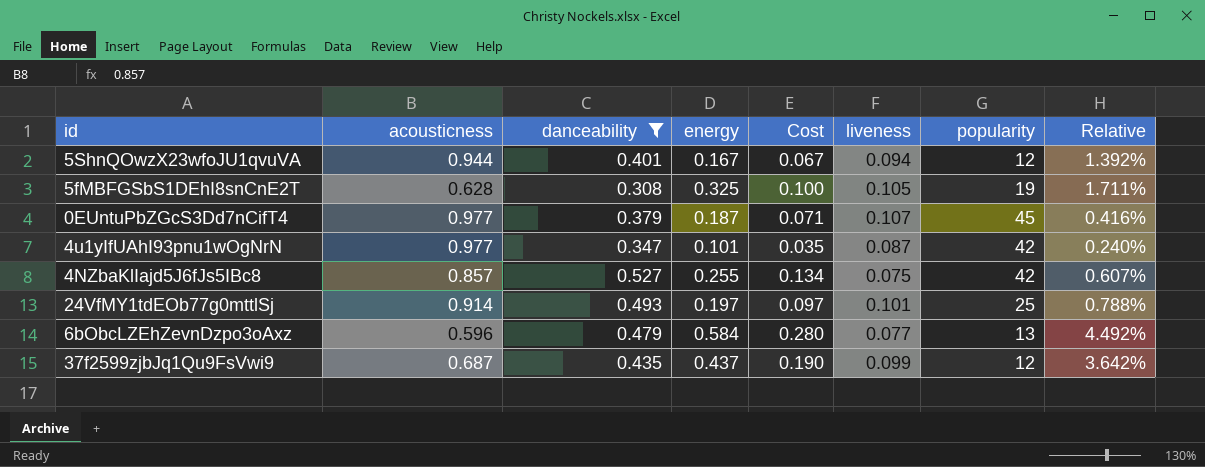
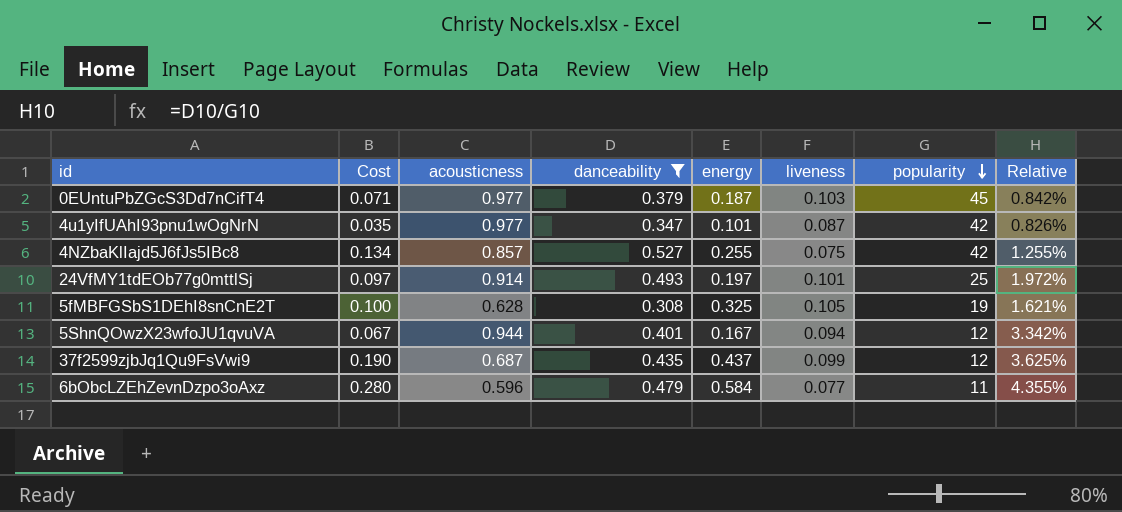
row order: none -> popularity descending
column Cost | position: 5 -> 2
column Relative | formula: [energy] / [popularity] -> [danceability] / [popularity]
0EUntuPbZGcS3Dd7nCifT4 | liveness: 0.107 -> 0.103
6bObcLZEhZevnDzpo3oAxz | popularity: 13 -> 11

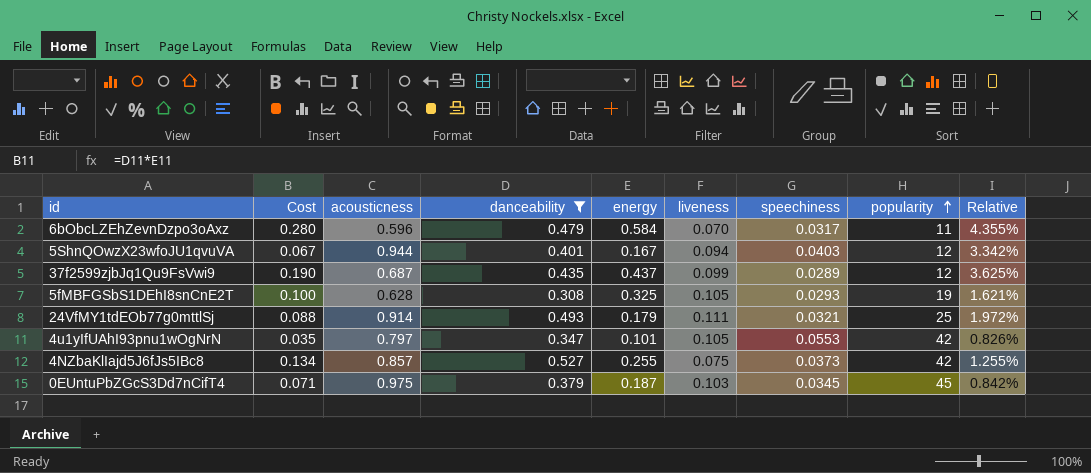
row order: popularity descending -> popularity ascending
column speechiness | position: none -> 7
6bObcLZEhZevnDzpo3oAxz | liveness: 0.077 -> 0.070
24VfMY1tdEOb77g0mttlSj | Cost: 0.097 -> 0.088
24VfMY1tdEOb77g0mttlSj | energy: 0.197 -> 0.179
24VfMY1tdEOb77g0mttlSj | liveness: 0.101 -> 0.111
4u1yIfUAhI93pnu1wOgNrN | acousticness: 0.977 -> 0.797
4u1yIfUAhI93pnu1wOgNrN | liveness: 0.087 -> 0.105
0EUntuPbZGcS3Dd7nCifT4 | acousticness: 0.977 -> 0.975

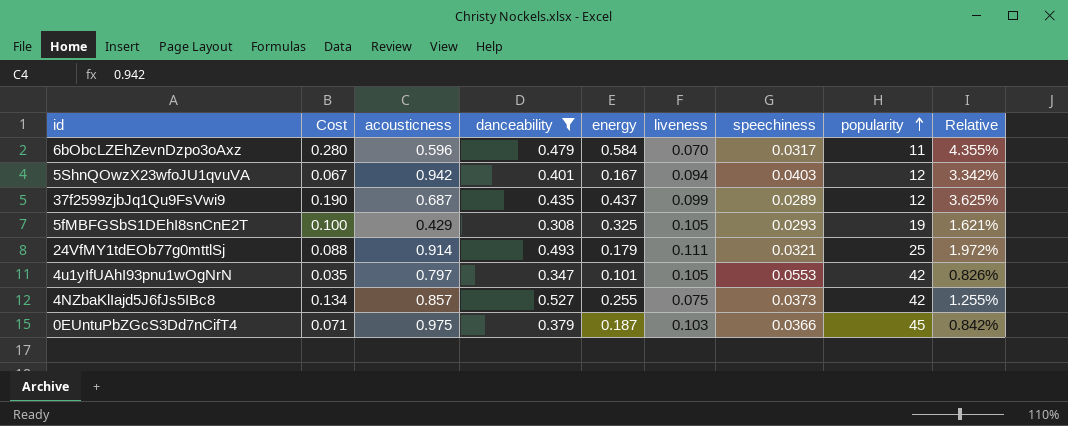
5ShnQOwzX23wfoJU1qvuVA | acousticness: 0.944 -> 0.942
5fMBFGSbS1DEhI8snCnE2T | acousticness: 0.628 -> 0.429
0EUntuPbZGcS3Dd7nCifT4 | speechiness: 0.0345 -> 0.0366

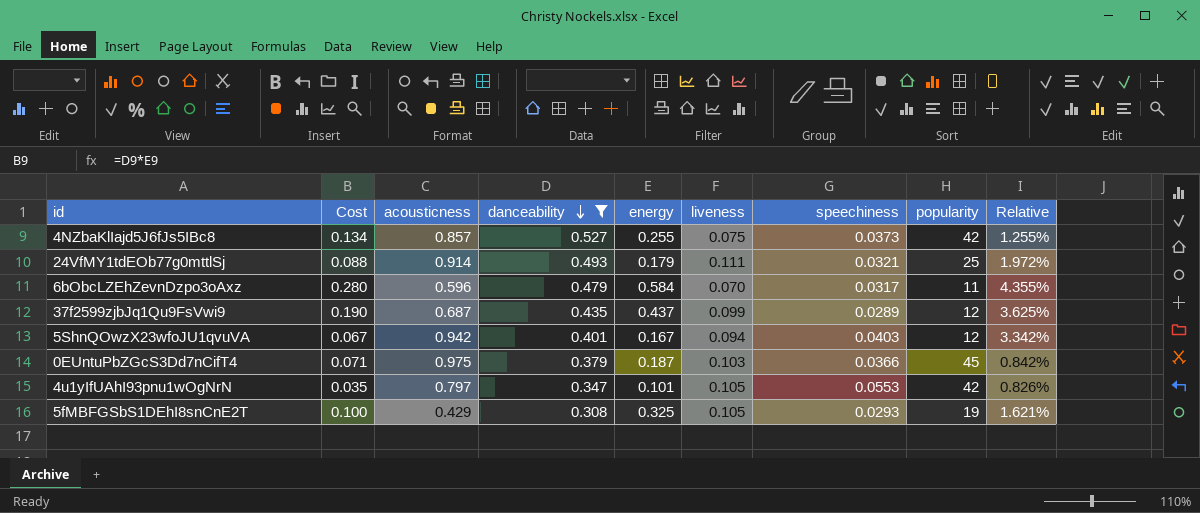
row order: popularity ascending -> danceability descending

